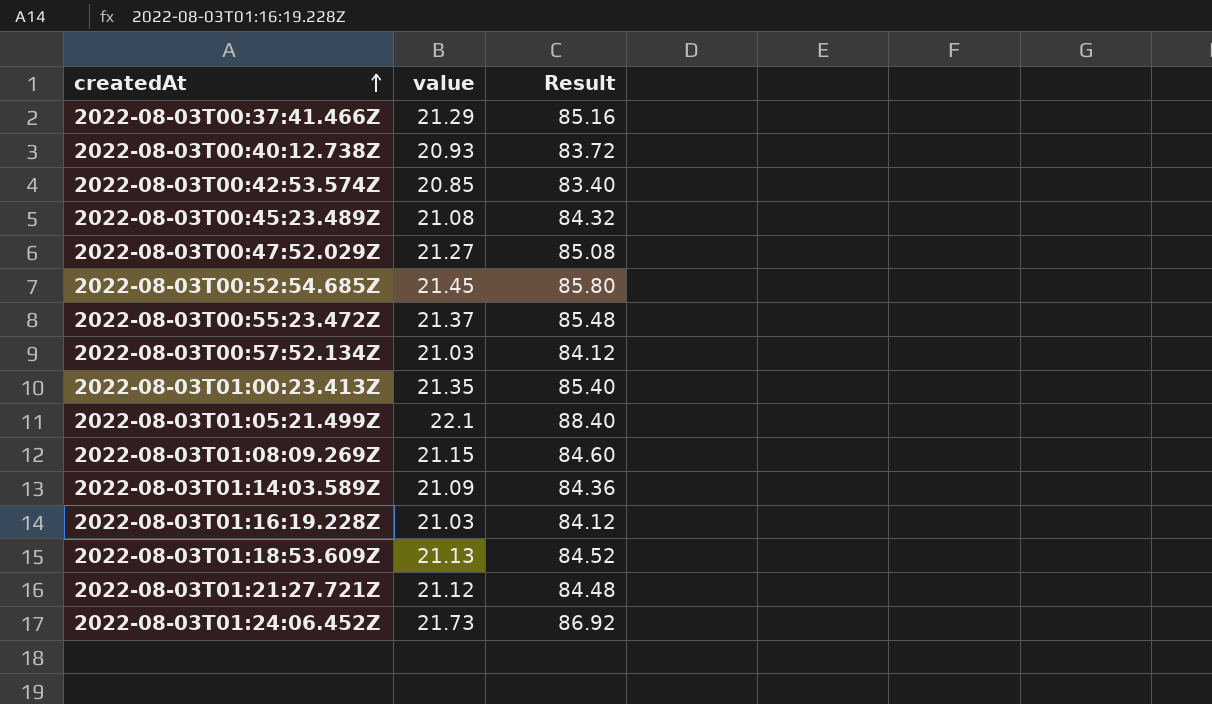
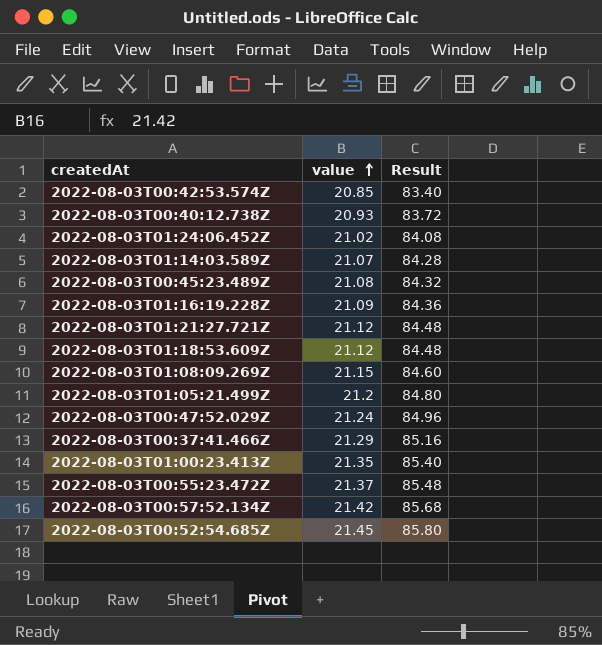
row order: createdAt ascending -> value ascending
2022-08-03T01:24:06.452Z | value: 21.73 -> 21.02
2022-08-03T01:24:06.452Z | Result: 86.92 -> 84.08
2022-08-03T01:14:03.589Z | value: 21.09 -> 21.07
2022-08-03T01:14:03.589Z | Result: 84.36 -> 84.28
2022-08-03T01:16:19.228Z | value: 21.03 -> 21.09
2022-08-03T01:16:19.228Z | Result: 84.12 -> 84.36
2022-08-03T01:18:53.609Z | value: 21.13 -> 21.12
2022-08-03T01:18:53.609Z | Result: 84.52 -> 84.48
2022-08-03T01:05:21.499Z | value: 22.1 -> 21.2
2022-08-03T01:05:21.499Z | Result: 88.40 -> 84.80
2022-08-03T00:47:52.029Z | value: 21.27 -> 21.24
2022-08-03T00:47:52.029Z | Result: 85.08 -> 84.96
2022-08-03T00:57:52.134Z | value: 21.03 -> 21.42
2022-08-03T00:57:52.134Z | Result: 84.12 -> 85.68

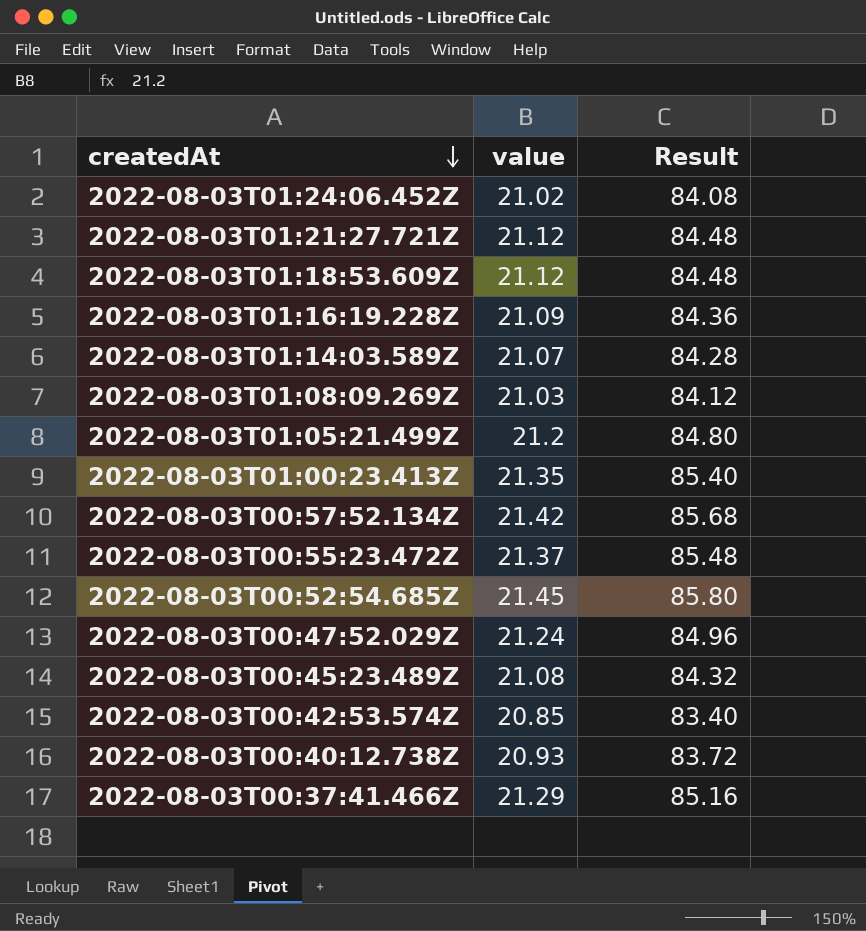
row order: value ascending -> createdAt descending
2022-08-03T01:08:09.269Z | value: 21.15 -> 21.03
2022-08-03T01:08:09.269Z | Result: 84.60 -> 84.12

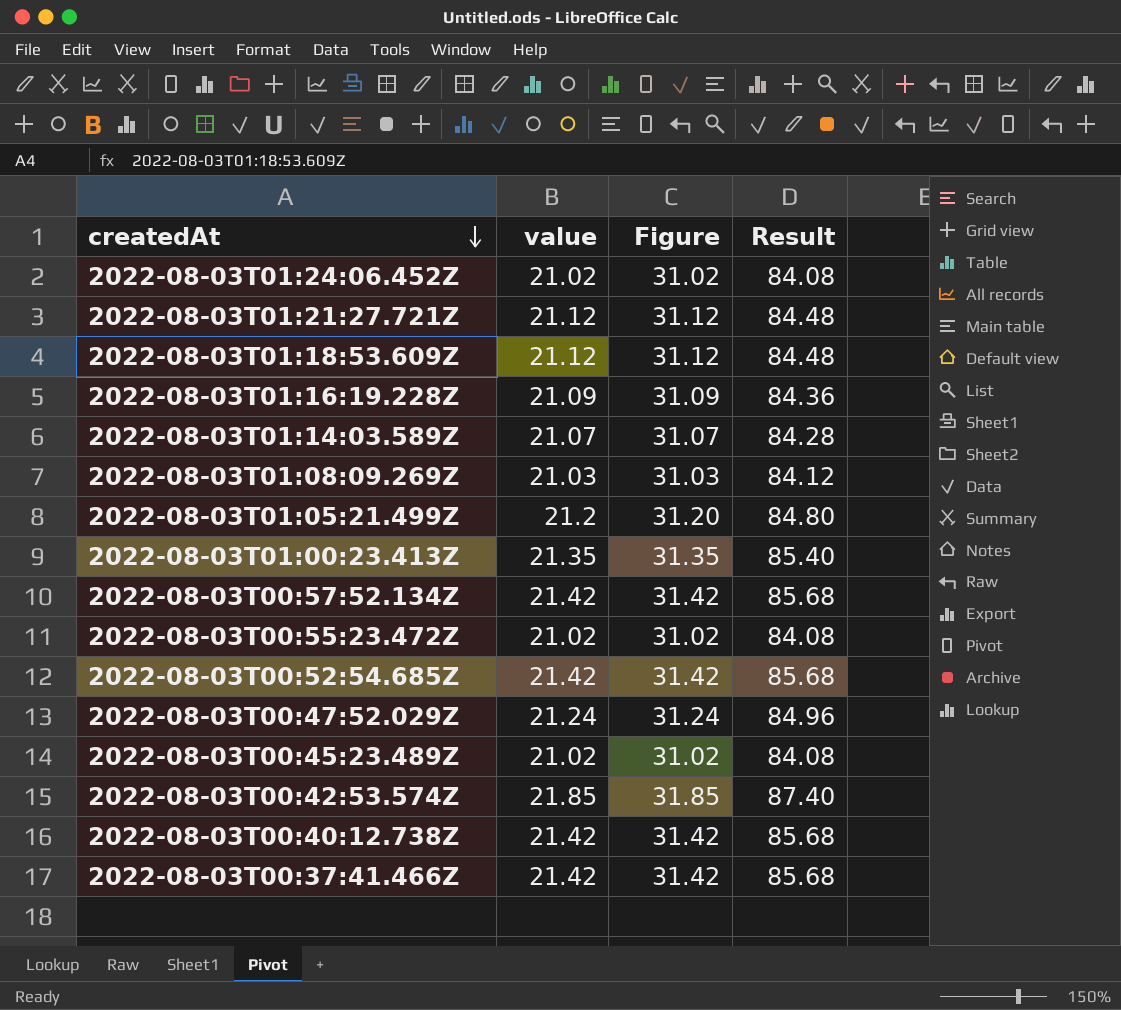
column Figure | formula: none -> [value] + 10
2022-08-03T00:55:23.472Z | value: 21.37 -> 21.02
2022-08-03T00:55:23.472Z | Result: 85.48 -> 84.08
2022-08-03T00:52:54.685Z | value: 21.45 -> 21.42
2022-08-03T00:52:54.685Z | Result: 85.80 -> 85.68
2022-08-03T00:45:23.489Z | value: 21.08 -> 21.02
2022-08-03T00:45:23.489Z | Result: 84.32 -> 84.08
2022-08-03T00:42:53.574Z | value: 20.85 -> 21.85
2022-08-03T00:42:53.574Z | Result: 83.40 -> 87.40
2022-08-03T00:40:12.738Z | value: 20.93 -> 21.42
2022-08-03T00:40:12.738Z | Result: 83.72 -> 85.68
2022-08-03T00:37:41.466Z | value: 21.29 -> 21.42
2022-08-03T00:37:41.466Z | Result: 85.16 -> 85.68

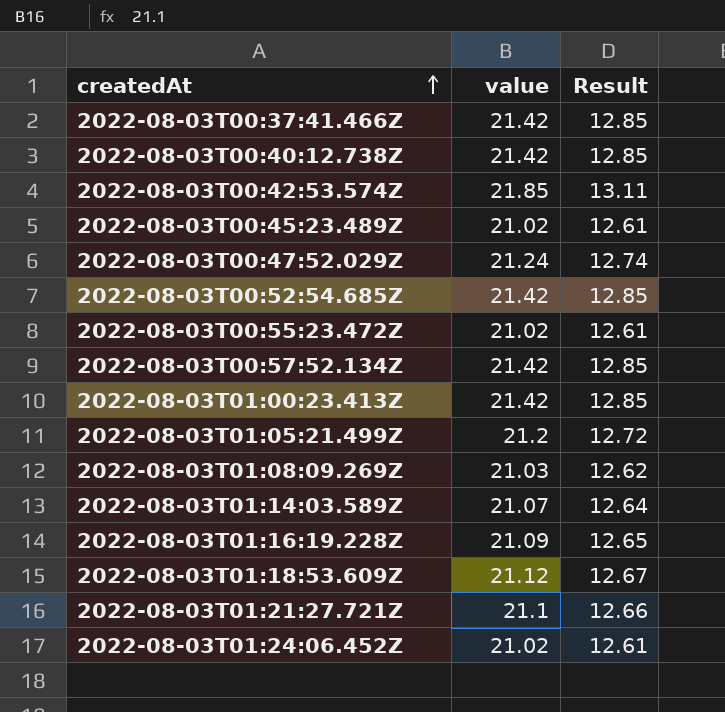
row order: createdAt descending -> createdAt ascending
column Figure | formula: [value] + 10 -> none
column Result | formula: [value] * 4 -> [value] * 0.6
2022-08-03T01:00:23.413Z | value: 21.35 -> 21.42
2022-08-03T01:21:27.721Z | value: 21.12 -> 21.1

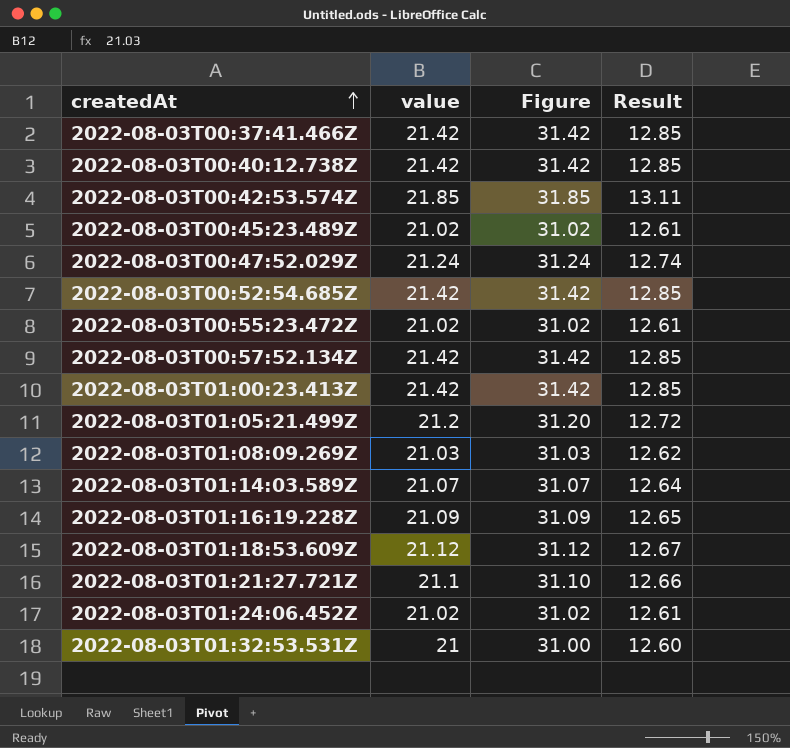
column Figure | formula: none -> [value] + 10
row 2022-08-03T01:32:53.531Z: none -> 21 | 31.00 | 12.60

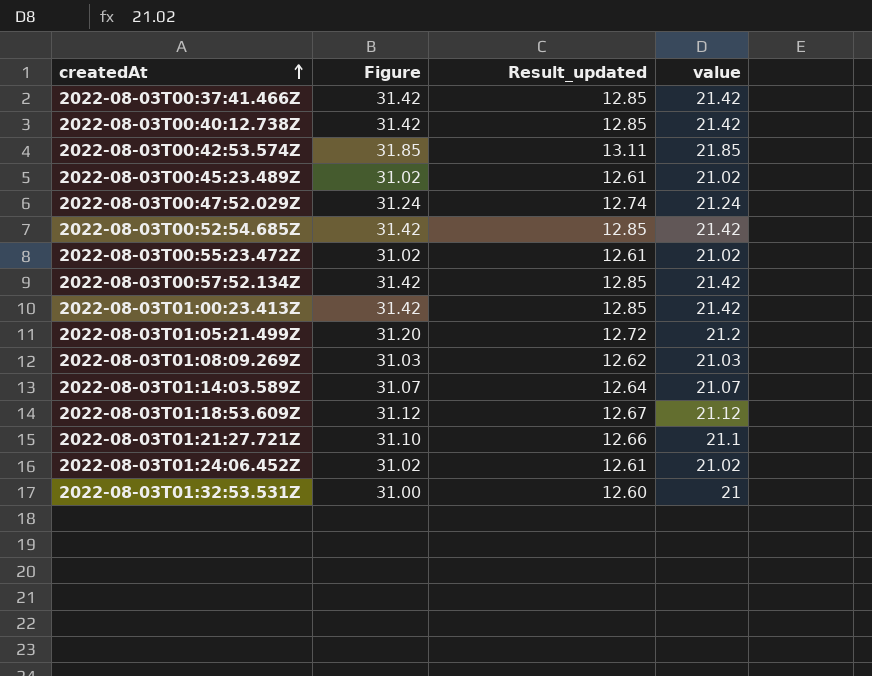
column name: Result -> Result_updated
column value | position: 2 -> 4
row 2022-08-03T01:16:19.228Z: 21.09 | 31.09 | 12.65 -> none

